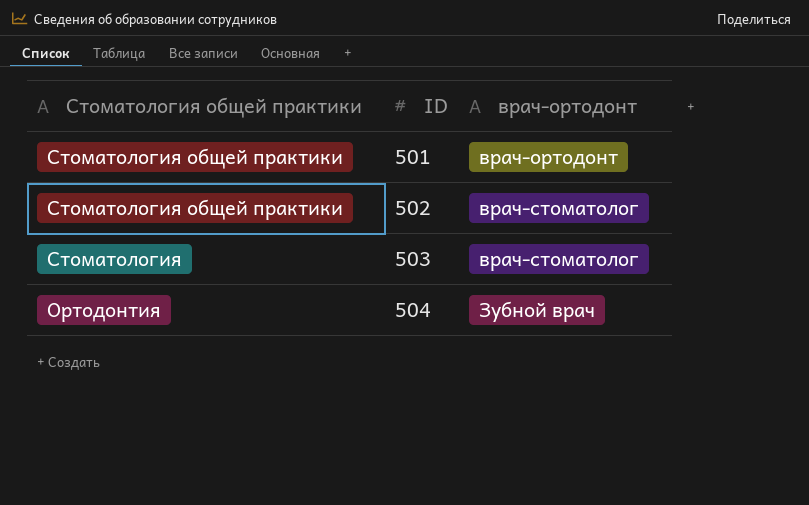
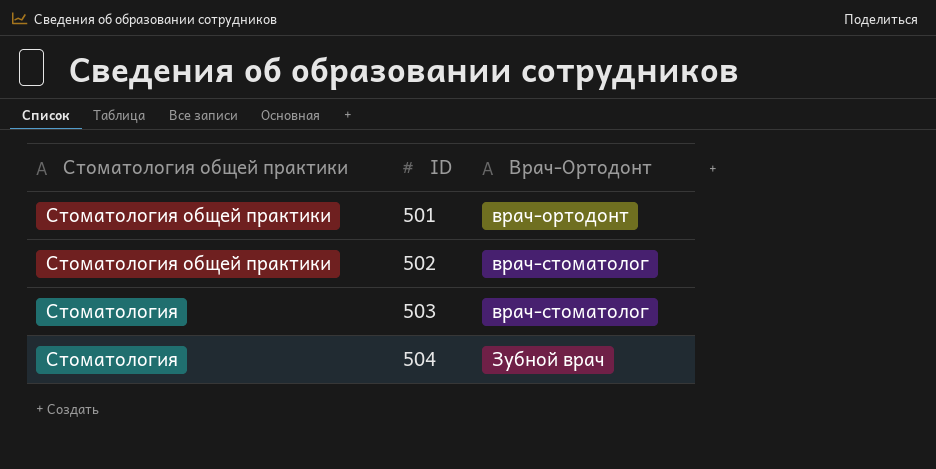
column name: врач-ортодонт -> Врач-Ортодонт
504 | Стоматология общей практики: Ортодонтия -> Стоматология

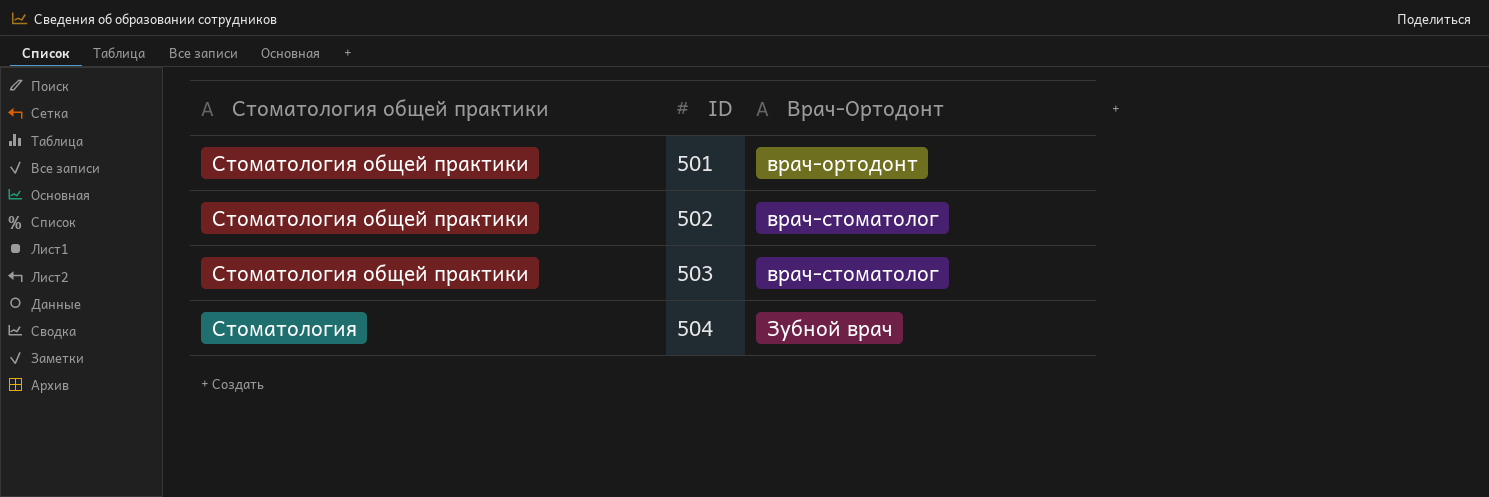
503 | Стоматология общей практики: Стоматология -> Стоматология общей практики

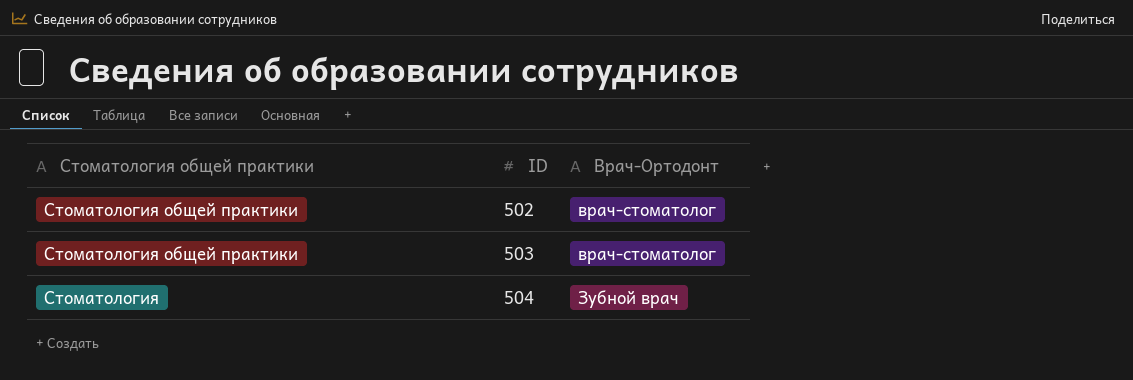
row 501: Стоматология общей практики | врач-ортодонт -> none

